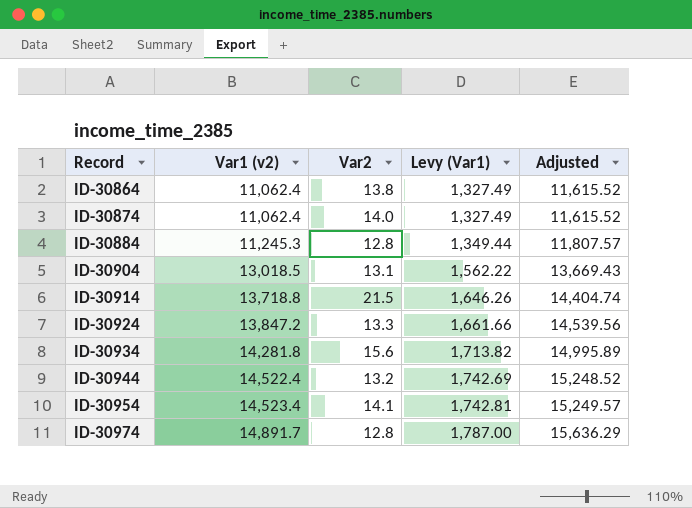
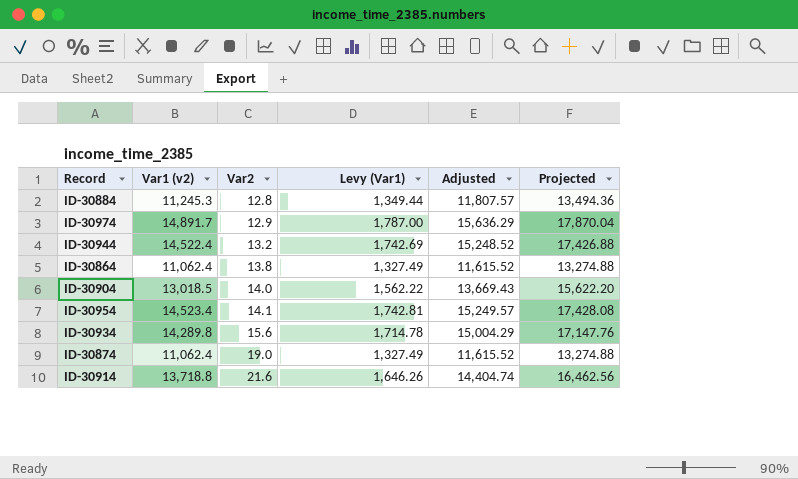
row order: Record ascending -> Var2 ascending
column Projected | formula: none -> [Var1 (v2)] * 1.2
row ID-30924: 13,847.2 | 13.3 | 1,661.66 | 14,539.56 -> none
ID-30974 | Var2: 12.8 -> 12.9
ID-30904 | Var2: 13.1 -> 14.0
ID-30934 | Var1 (v2): 14,281.8 -> 14,289.8
ID-30934 | Levy (Var1): 1,713.82 -> 1,714.78
ID-30934 | Adjusted: 14,995.89 -> 15,004.29
ID-30874 | Var2: 14.0 -> 19.0
ID-30914 | Var2: 21.5 -> 21.6

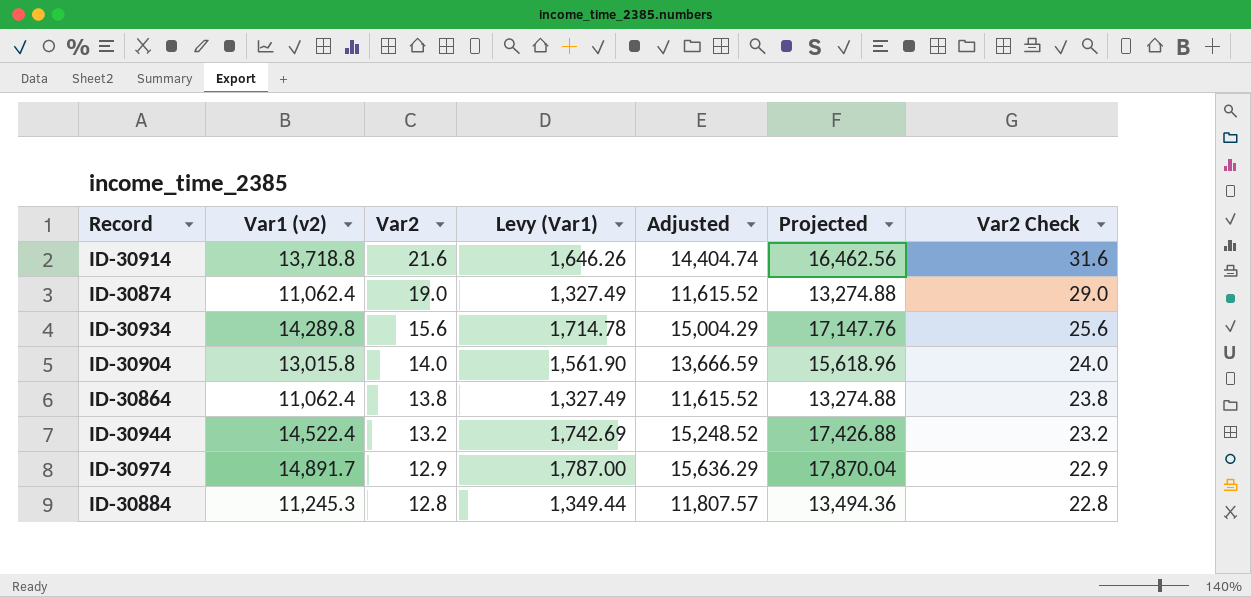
row order: Var2 ascending -> Var2 descending
column Var2 Check | formula: none -> [Var2] + 10
row ID-30954: 14,523.4 | 14.1 | 1,742.81 | 15,249.57 | 17,428.08 -> none
ID-30904 | Var1 (v2): 13,018.5 -> 13,015.8
ID-30904 | Levy (Var1): 1,562.22 -> 1,561.90
ID-30904 | Adjusted: 13,669.43 -> 13,666.59
ID-30904 | Projected: 15,622.20 -> 15,618.96

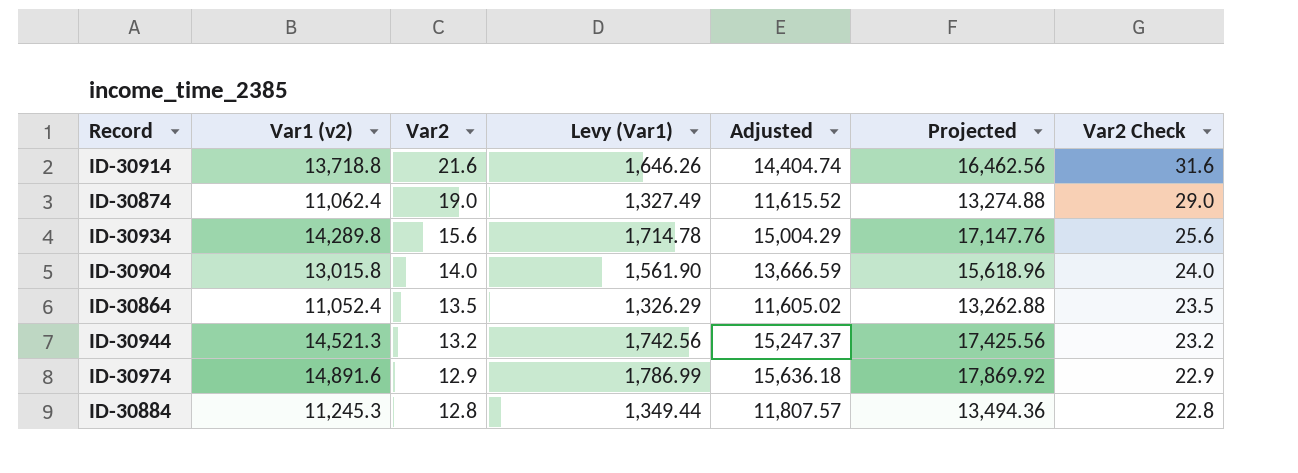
ID-30864 | Var1 (v2): 11,062.4 -> 11,052.4
ID-30864 | Var2: 13.8 -> 13.5
ID-30864 | Levy (Var1): 1,327.49 -> 1,326.29
ID-30864 | Adjusted: 11,615.52 -> 11,605.02
ID-30864 | Projected: 13,274.88 -> 13,262.88
ID-30864 | Var2 Check: 23.8 -> 23.5
ID-30944 | Var1 (v2): 14,522.4 -> 14,521.3
ID-30944 | Levy (Var1): 1,742.69 -> 1,742.56
ID-30944 | Adjusted: 15,248.52 -> 15,247.37
ID-30944 | Projected: 17,426.88 -> 17,425.56
ID-30974 | Var1 (v2): 14,891.7 -> 14,891.6
ID-30974 | Levy (Var1): 1,787.00 -> 1,786.99
ID-30974 | Adjusted: 15,636.29 -> 15,636.18
ID-30974 | Projected: 17,870.04 -> 17,869.92

